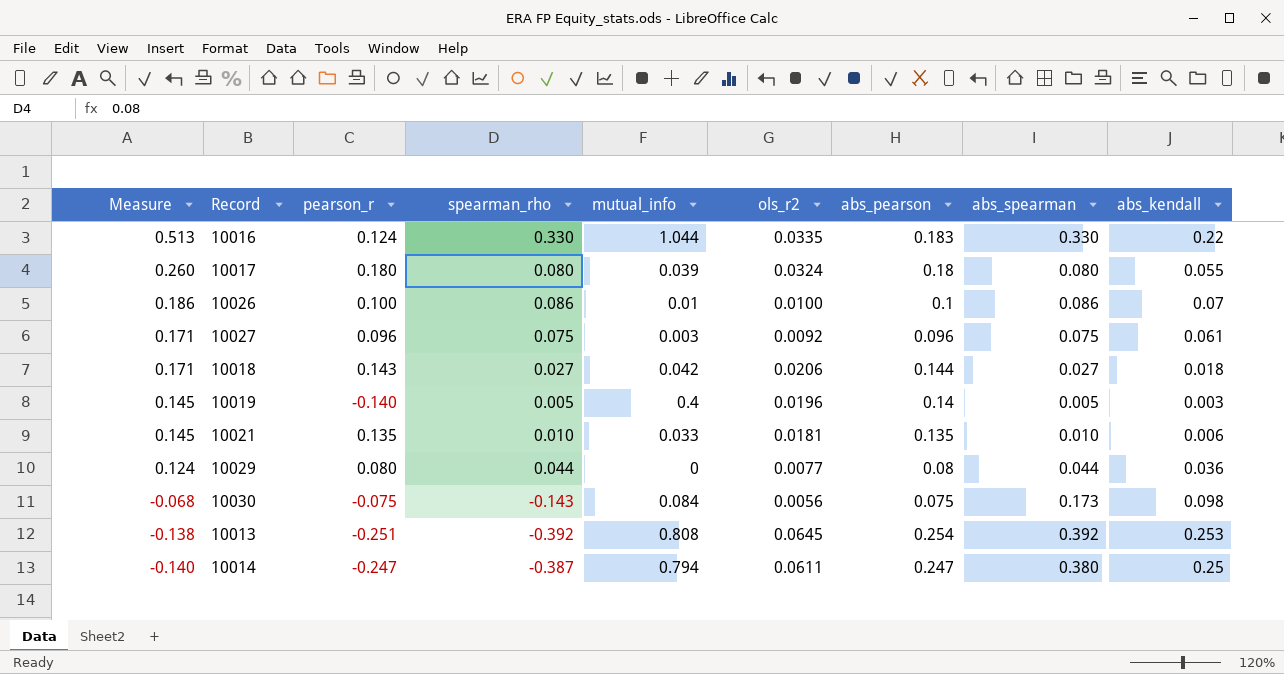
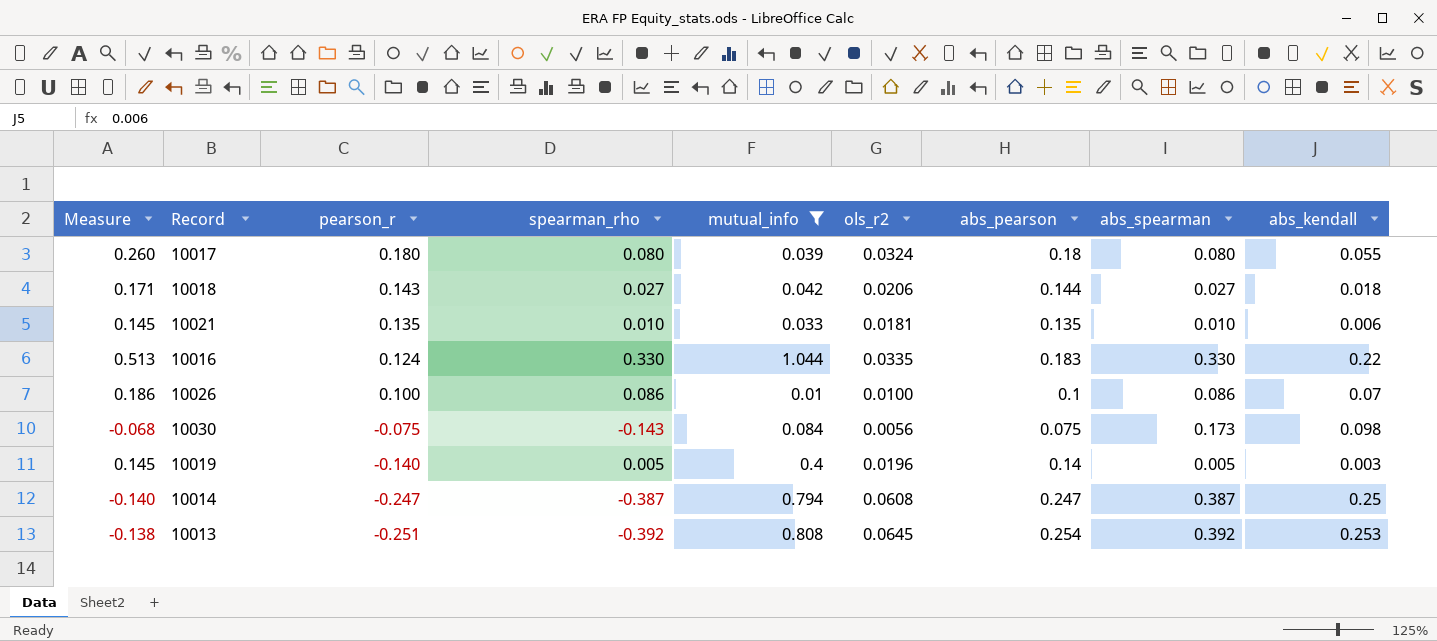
filter: none -> mutual_info >= 0.01
row order: Measure descending -> pearson_r descending
10014 | ols_r2: 0.0611 -> 0.0608
10014 | abs_spearman: 0.380 -> 0.387

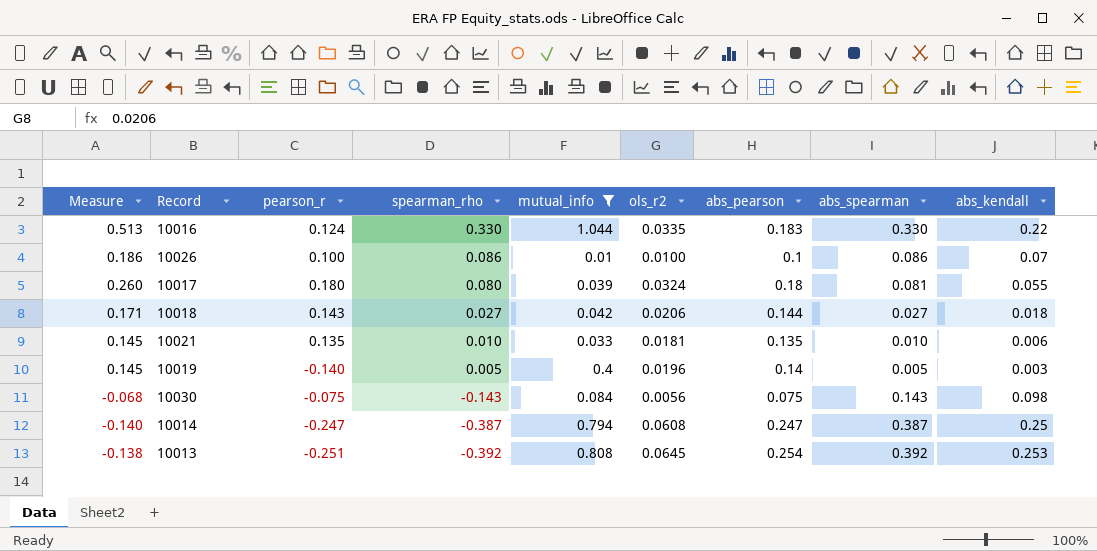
row order: pearson_r descending -> spearman_rho descending
10017 | abs_spearman: 0.080 -> 0.081
10030 | abs_spearman: 0.173 -> 0.143

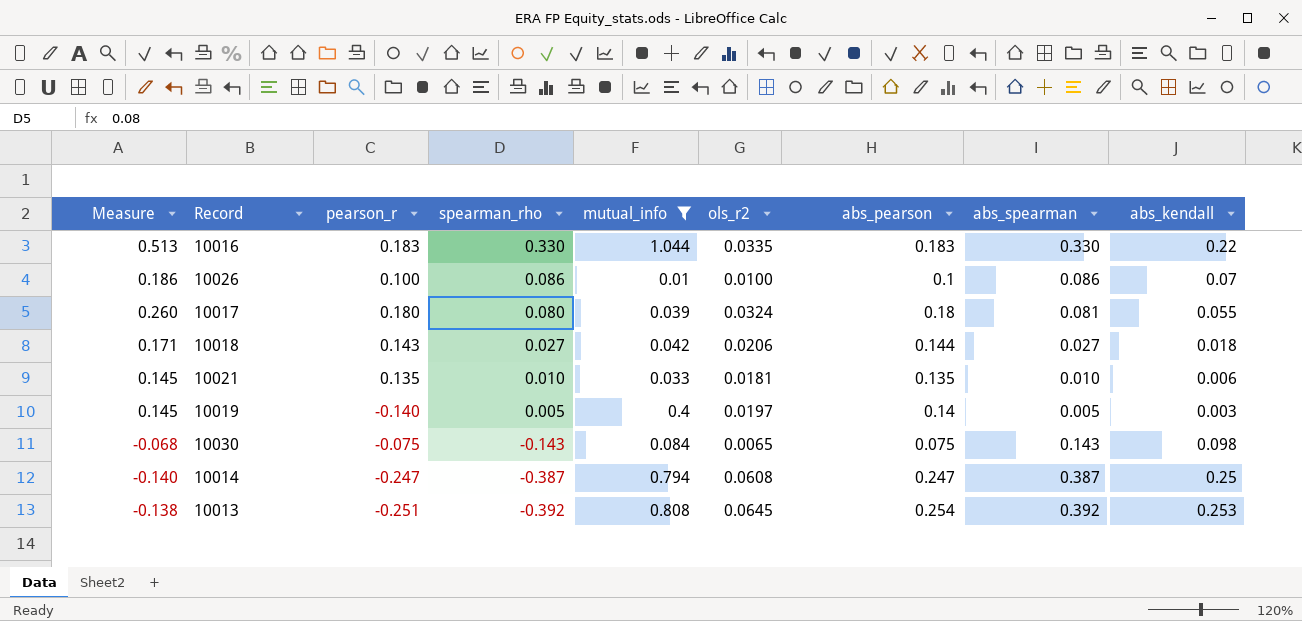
10016 | pearson_r: 0.124 -> 0.183
10019 | ols_r2: 0.0196 -> 0.0197
10030 | ols_r2: 0.0056 -> 0.0065

